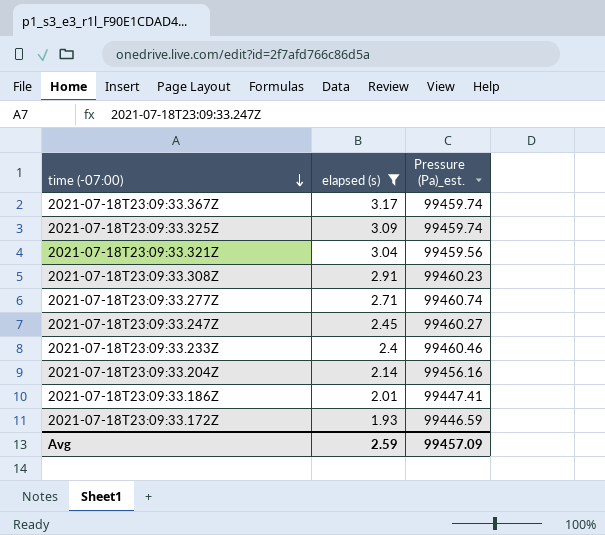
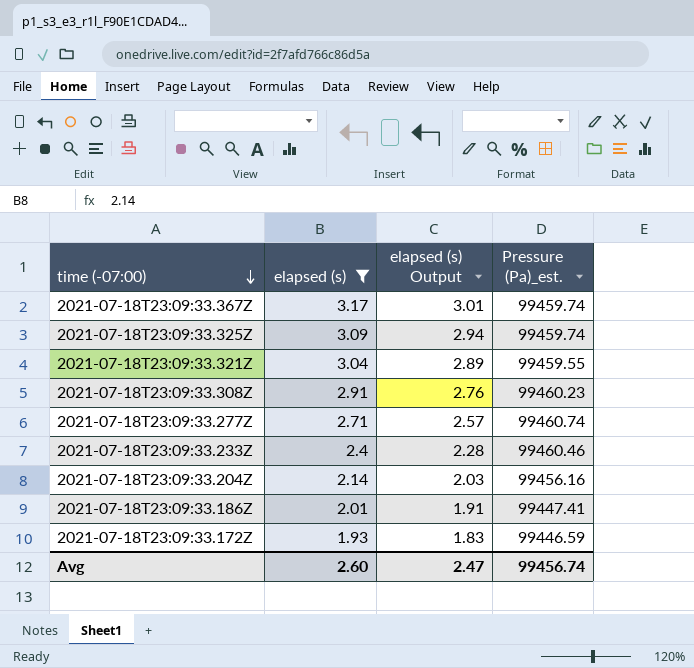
column elapsed (s) Output | formula: none -> [elapsed (s)] * 0.95
row 2021-07-18T23:09:33.247Z: 2.45 | 99460.27 -> none
2021-07-18T23:09:33.321Z | Pressure (Pa)_est.: 99459.56 -> 99459.55
Avg | elapsed (s): 2.59 -> 2.60
Avg | Pressure (Pa)_est.: 99457.09 -> 99456.74

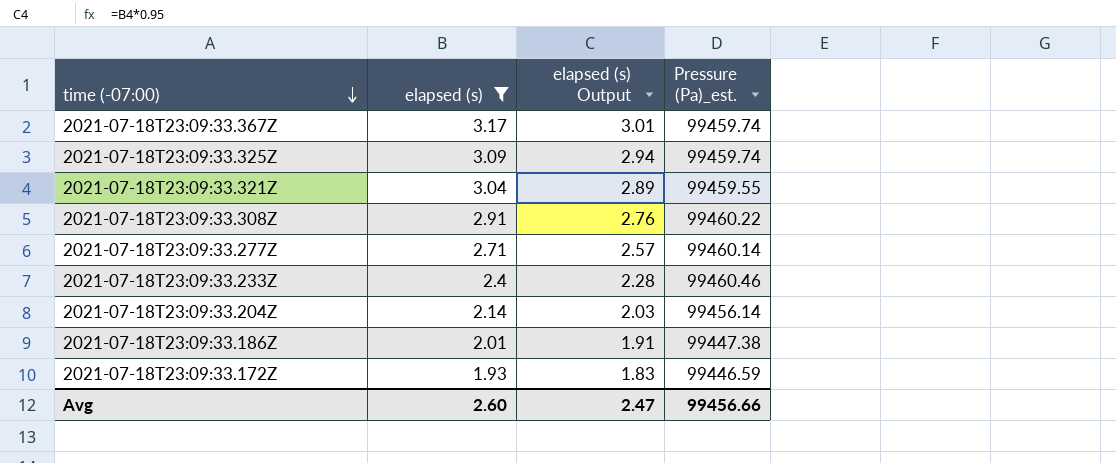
2021-07-18T23:09:33.308Z | Pressure (Pa)_est.: 99460.23 -> 99460.22
2021-07-18T23:09:33.277Z | Pressure (Pa)_est.: 99460.74 -> 99460.14
2021-07-18T23:09:33.204Z | Pressure (Pa)_est.: 99456.16 -> 99456.14
2021-07-18T23:09:33.186Z | Pressure (Pa)_est.: 99447.41 -> 99447.38
Avg | Pressure (Pa)_est.: 99456.74 -> 99456.66

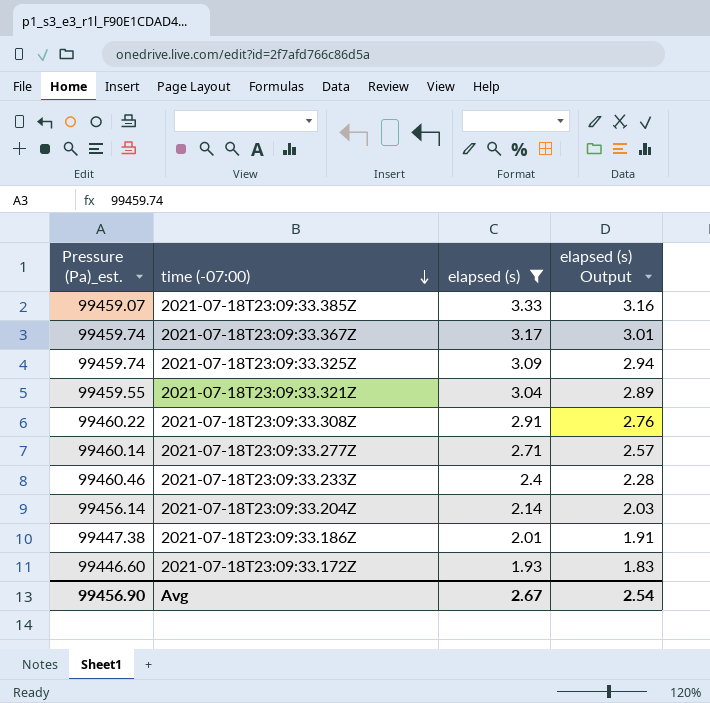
column Pressure (Pa)_est. | position: 4 -> 1
row 2021-07-18T23:09:33.385Z: none -> 99459.07 | 3.33 | 3.16
2021-07-18T23:09:33.172Z | Pressure (Pa)_est.: 99446.59 -> 99446.60
Avg | Pressure (Pa)_est.: 99456.66 -> 99456.90
Avg | elapsed (s): 2.60 -> 2.67
Avg | elapsed (s) Output: 2.47 -> 2.54

